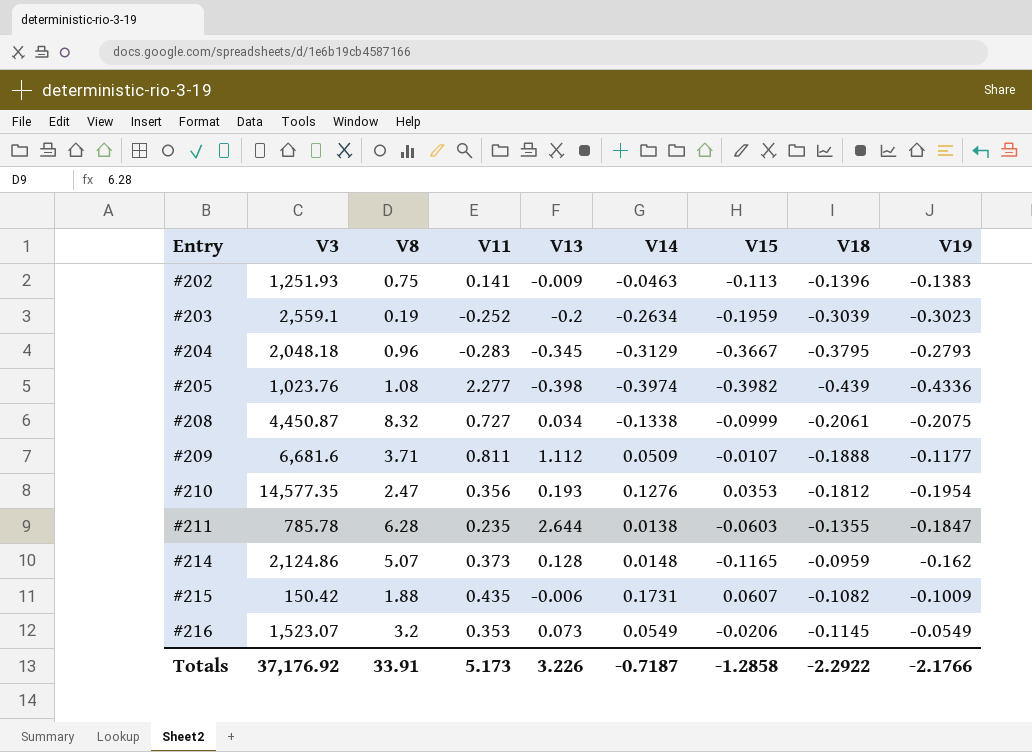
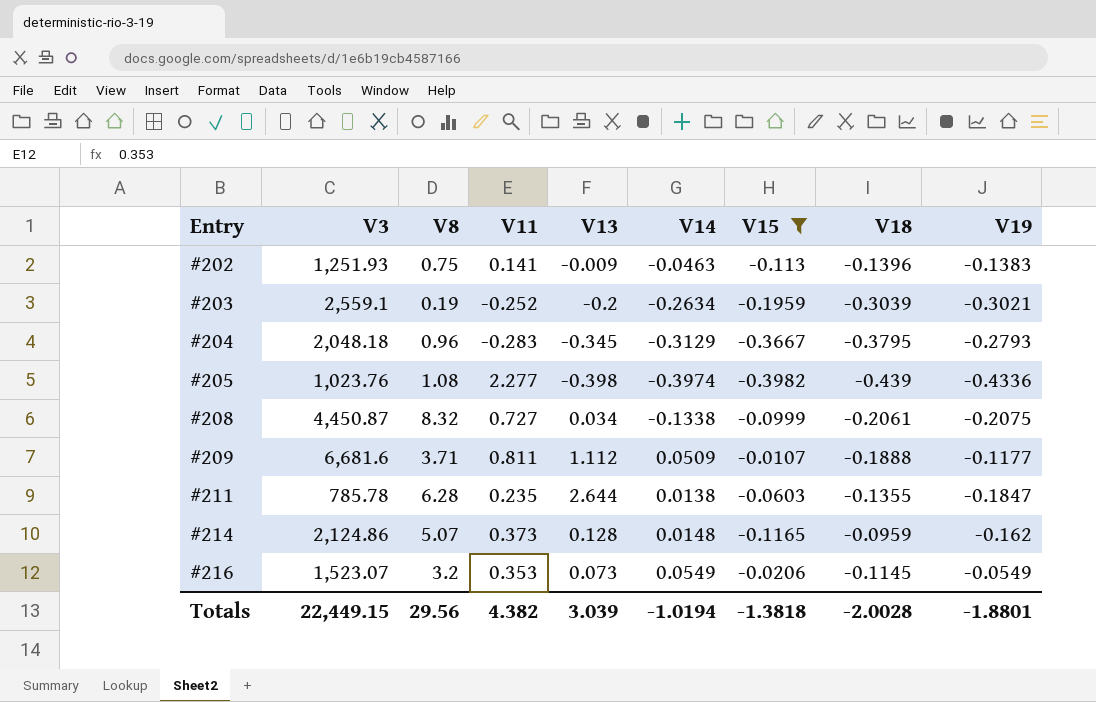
filter: none -> V15 <= -0.0107
#203 | V19: -0.3023 -> -0.3021
Totals | V3: 37,176.92 -> 22,449.15
Totals | V8: 33.91 -> 29.56
Totals | V11: 5.173 -> 4.382
Totals | V13: 3.226 -> 3.039
Totals | V14: -0.7187 -> -1.0194
Totals | V15: -1.2858 -> -1.3818
Totals | V18: -2.2922 -> -2.0028
Totals | V19: -2.1766 -> -1.8801

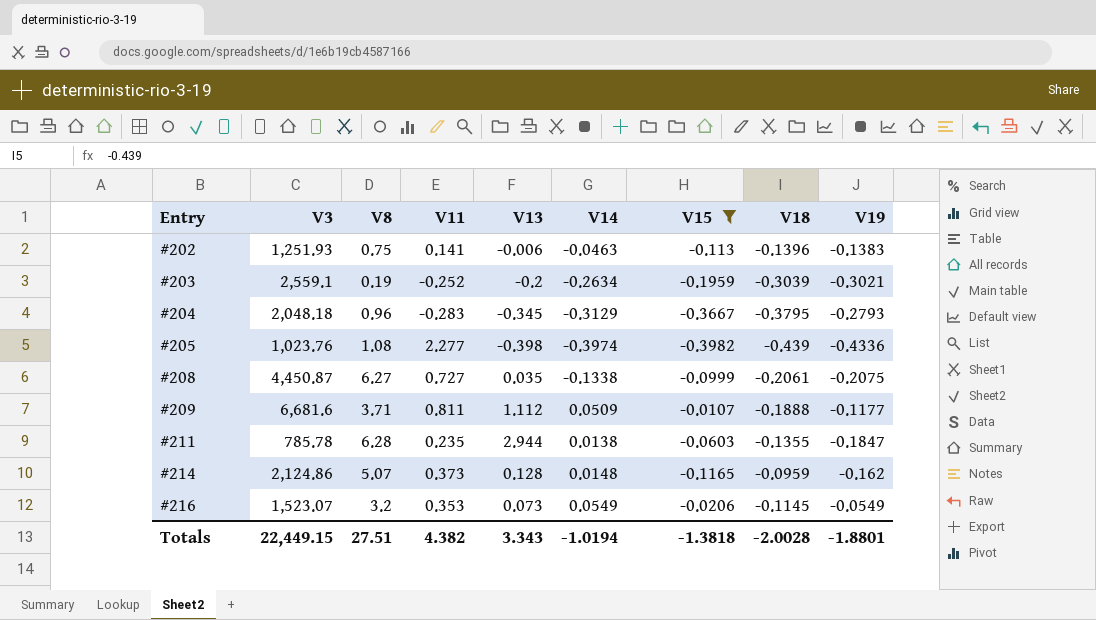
#202 | V13: -0.009 -> -0.006
#208 | V8: 8.32 -> 6.27
#208 | V13: 0.034 -> 0.035
#211 | V13: 2.644 -> 2.944
Totals | V8: 29.56 -> 27.51
Totals | V13: 3.039 -> 3.343

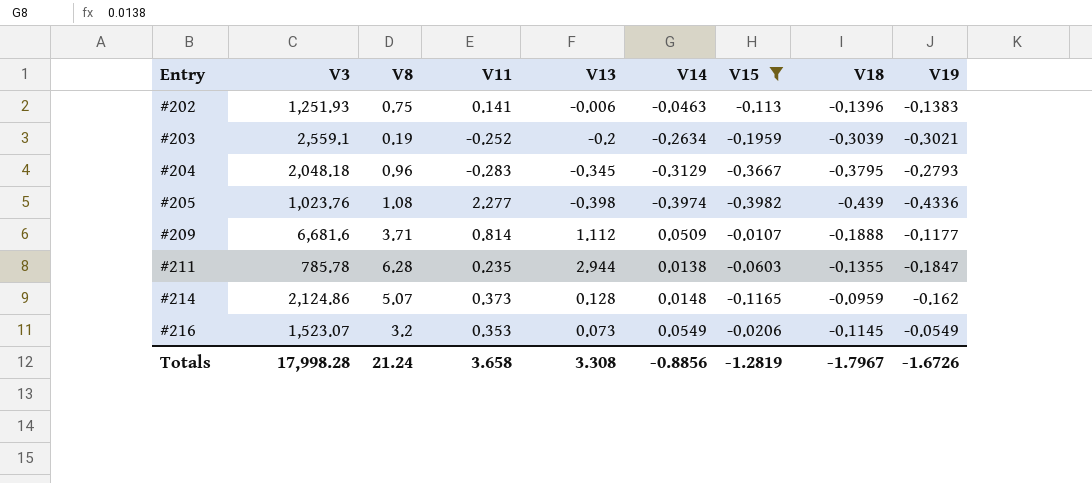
row #208: 4,450.87 | 6.27 | 0.727 | 0.035 | -0.1338 | -0.0999 | -0.2061 | -0.2075 -> none
#209 | V11: 0.811 -> 0.814
Totals | V3: 22,449.15 -> 17,998.28
Totals | V8: 27.51 -> 21.24
Totals | V11: 4.382 -> 3.658
Totals | V13: 3.343 -> 3.308
Totals | V14: -1.0194 -> -0.8856
Totals | V15: -1.3818 -> -1.2819
Totals | V18: -2.0028 -> -1.7967
Totals | V19: -1.8801 -> -1.6726

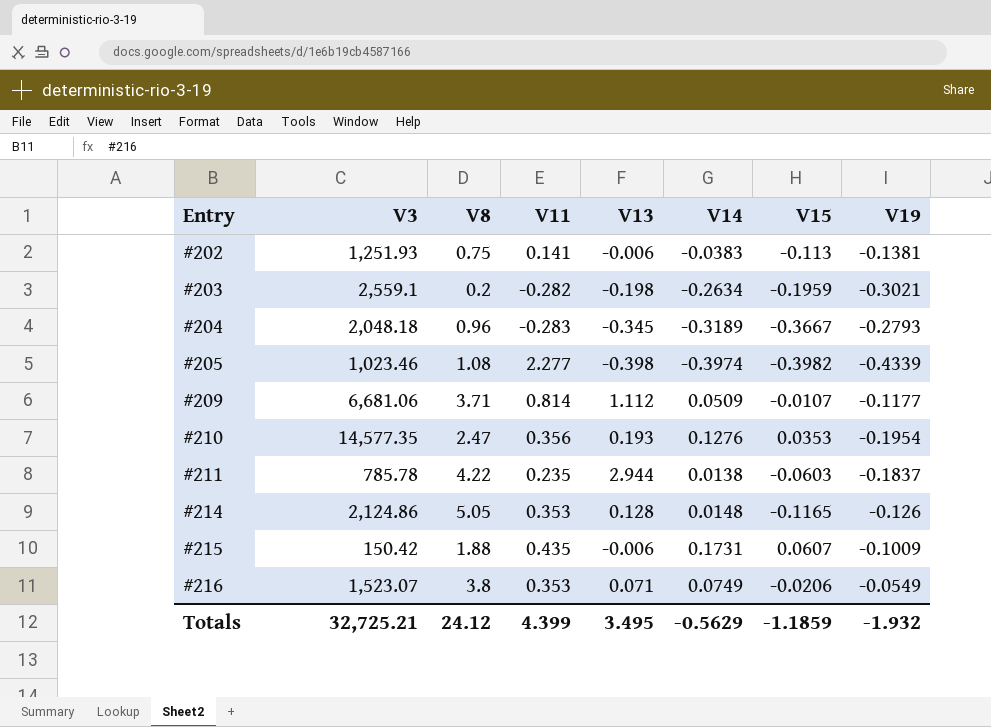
filter: V15 <= -0.0107 -> none
column V18 | position: 8 -> none
#202 | V14: -0.0463 -> -0.0383
#202 | V19: -0.1383 -> -0.1381
#203 | V8: 0.19 -> 0.2
#203 | V11: -0.252 -> -0.282
#203 | V13: -0.2 -> -0.198
#204 | V14: -0.3129 -> -0.3189
#205 | V3: 1,023.76 -> 1,023.46
#205 | V19: -0.4336 -> -0.4339
#209 | V3: 6,681.6 -> 6,681.06
#211 | V8: 6.28 -> 4.22
#211 | V19: -0.1847 -> -0.1837
#214 | V8: 5.07 -> 5.05
#214 | V11: 0.373 -> 0.353
#214 | V19: -0.162 -> -0.126
#216 | V8: 3.2 -> 3.8
#216 | V13: 0.073 -> 0.071
#216 | V14: 0.0549 -> 0.0749
Totals | V3: 17,998.28 -> 32,725.21
Totals | V8: 21.24 -> 24.12
Totals | V11: 3.658 -> 4.399
Totals | V13: 3.308 -> 3.495
Totals | V14: -0.8856 -> -0.5629
Totals | V15: -1.2819 -> -1.1859
Totals | V19: -1.6726 -> -1.932

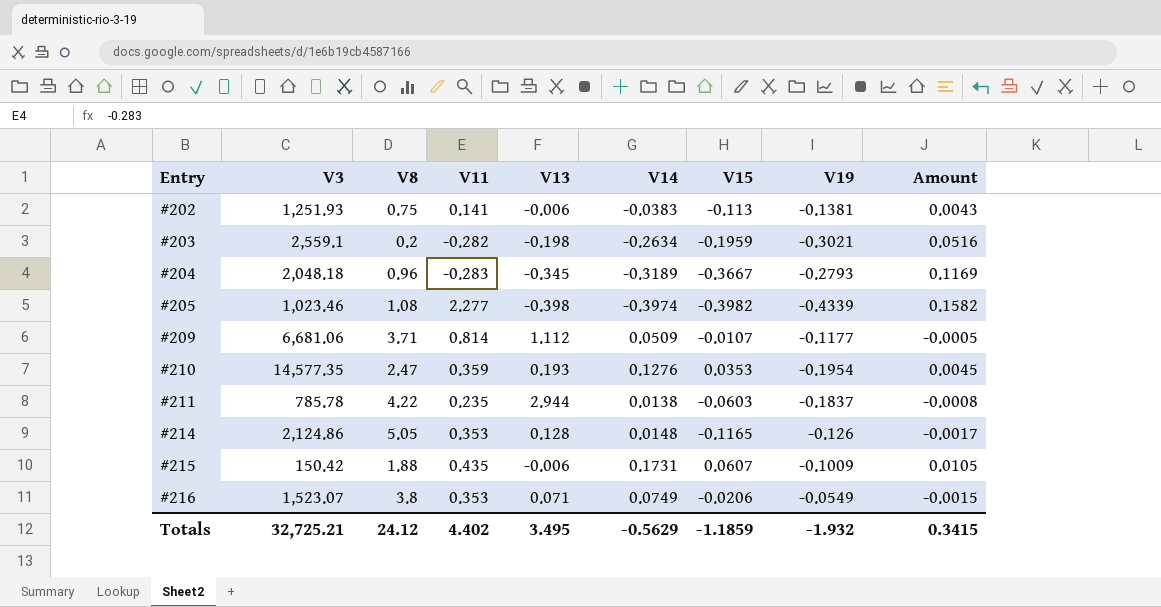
column Amount | formula: none -> [V14] * [V15]
#210 | V11: 0.356 -> 0.359
Totals | V11: 4.399 -> 4.402

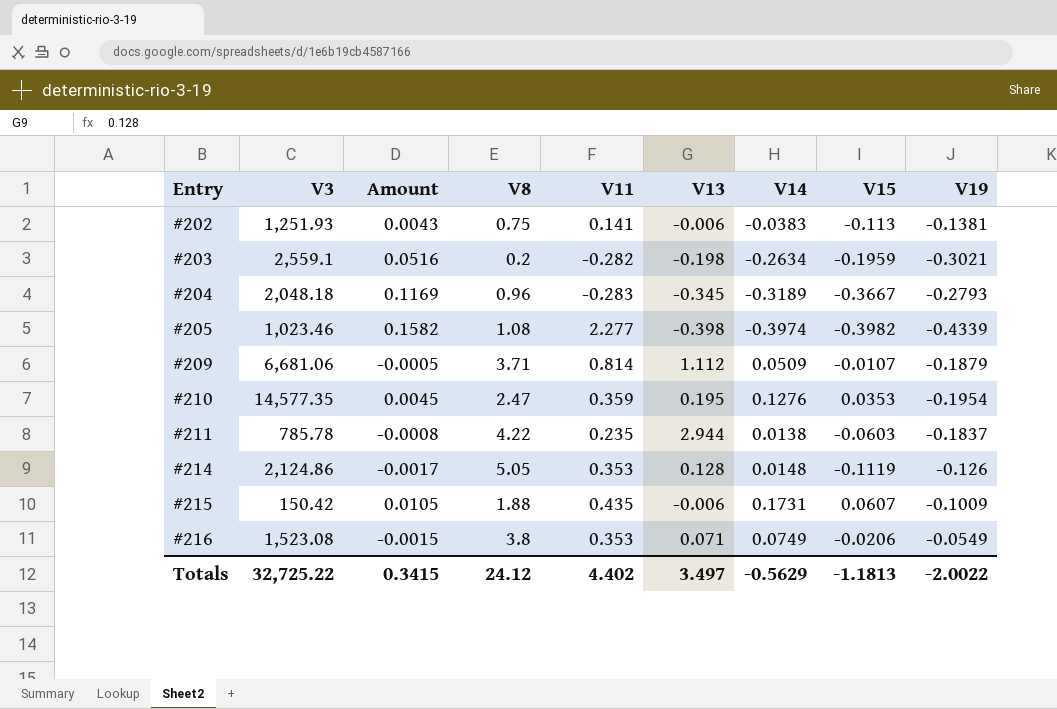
column Amount | position: 9 -> 3
#209 | V19: -0.1177 -> -0.1879
#210 | V13: 0.193 -> 0.195
#214 | V15: -0.1165 -> -0.1119
#216 | V3: 1,523.07 -> 1,523.08
Totals | V3: 32,725.21 -> 32,725.22
Totals | V13: 3.495 -> 3.497
Totals | V15: -1.1859 -> -1.1813
Totals | V19: -1.932 -> -2.0022

